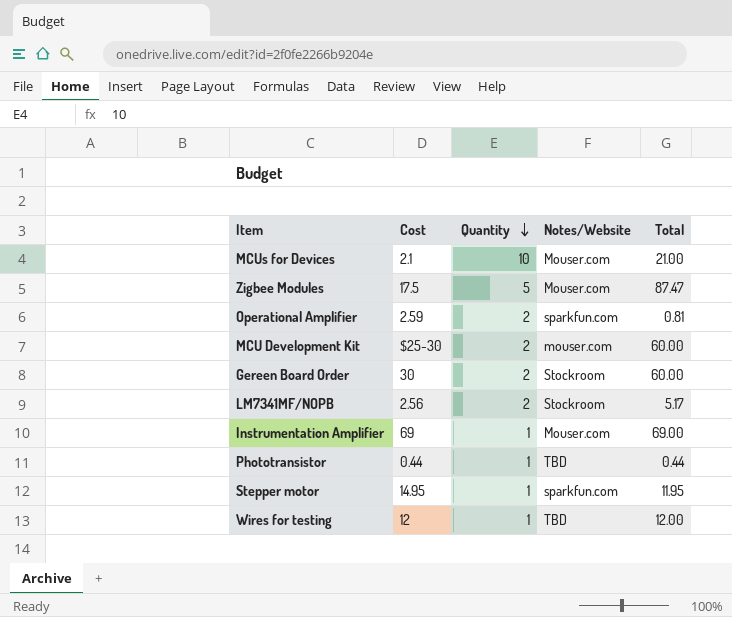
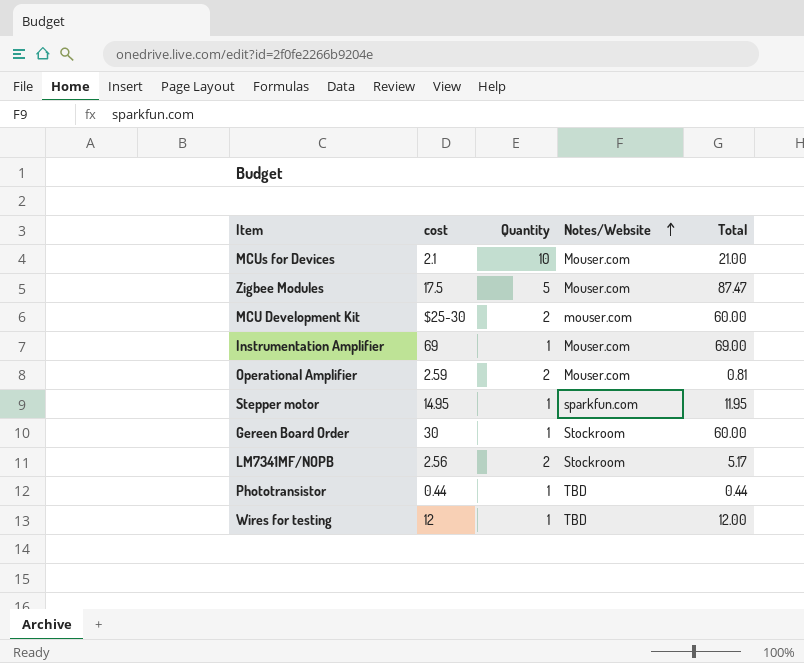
row order: Quantity descending -> Notes/Website ascending
column name: Cost -> cost
Operational Amplifier | Notes/Website: sparkfun.com -> Mouser.com
Gereen Board Order | Quantity: 2 -> 1

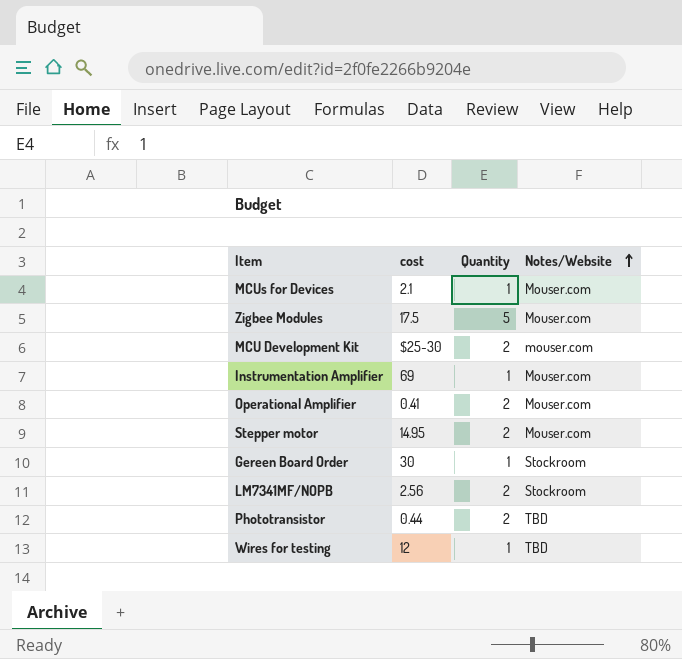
column Total | position: 5 -> none
MCUs for Devices | Quantity: 10 -> 1
Operational Amplifier | cost: 2.59 -> 0.41
Stepper motor | Quantity: 1 -> 2
Stepper motor | Notes/Website: sparkfun.com -> Mouser.com
Phototransistor | Quantity: 1 -> 2

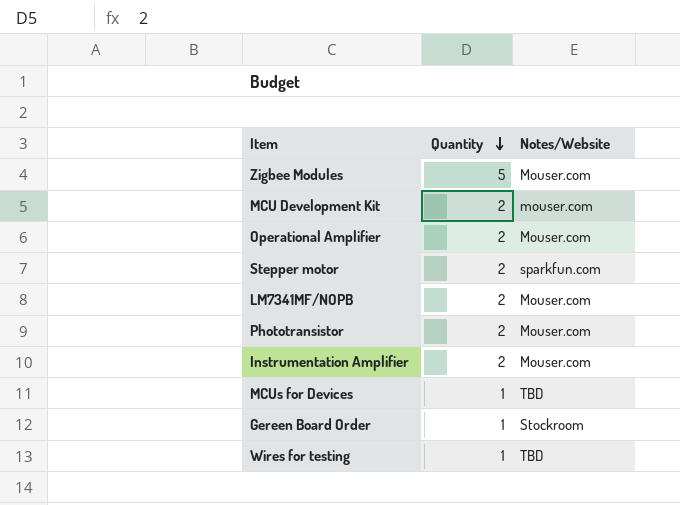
row order: Notes/Website ascending -> Quantity descending
column cost | position: 2 -> none
Stepper motor | Notes/Website: Mouser.com -> sparkfun.com
LM7341MF/NOPB | Notes/Website: Stockroom -> Mouser.com
Phototransistor | Notes/Website: TBD -> Mouser.com
Instrumentation Amplifier | Quantity: 1 -> 2
MCUs for Devices | Notes/Website: Mouser.com -> TBD

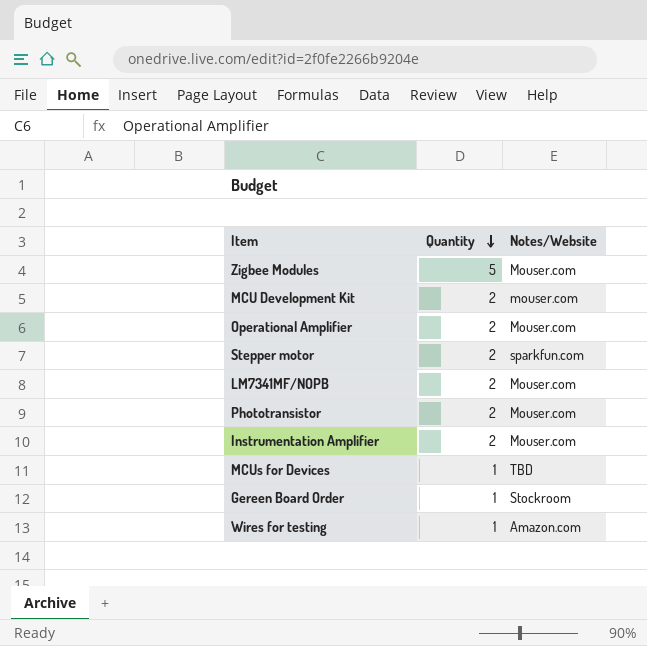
Wires for testing | Notes/Website: TBD -> Amazon.com

